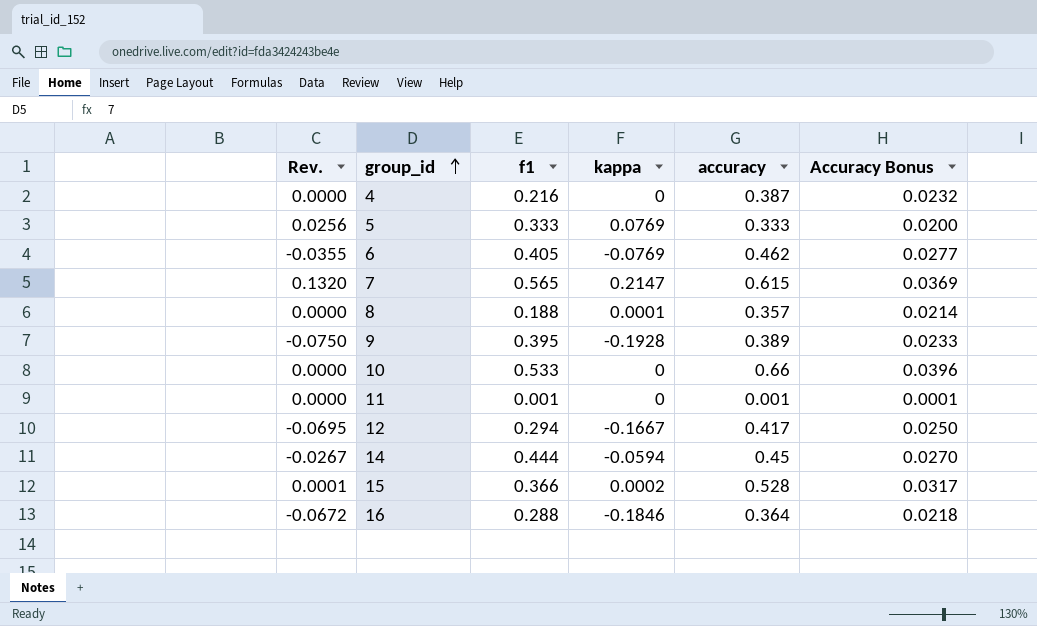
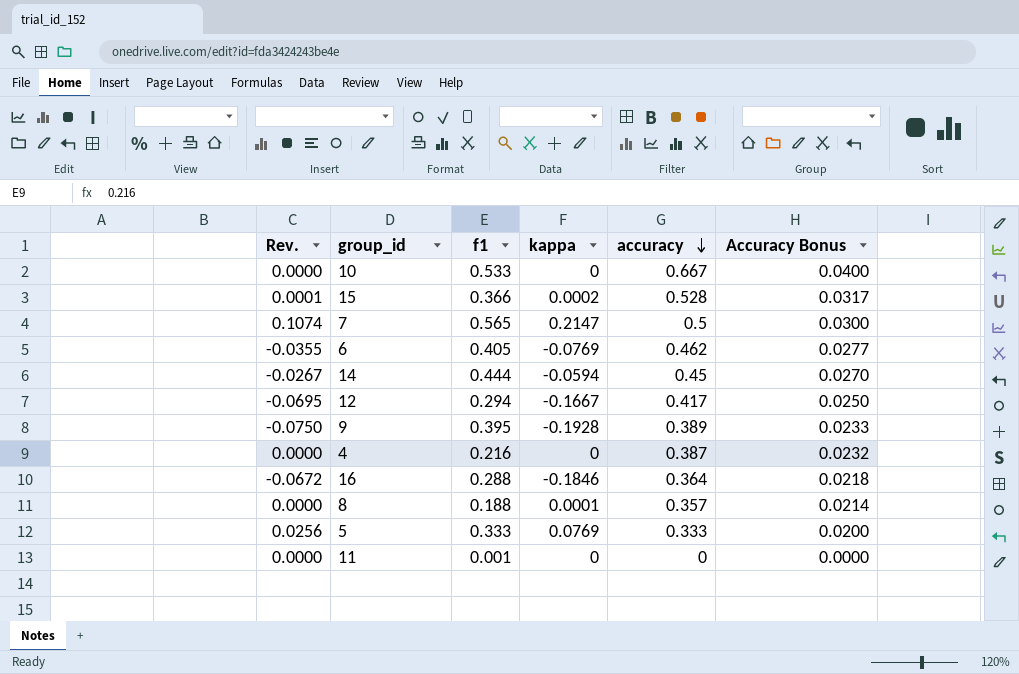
row order: group_id ascending -> accuracy descending
10 | accuracy: 0.66 -> 0.667
10 | Accuracy Bonus: 0.0396 -> 0.0400
7 | Rev.: 0.1320 -> 0.1074
7 | accuracy: 0.615 -> 0.5
7 | Accuracy Bonus: 0.0369 -> 0.0300
11 | accuracy: 0.001 -> 0
11 | Accuracy Bonus: 0.0001 -> 0.0000

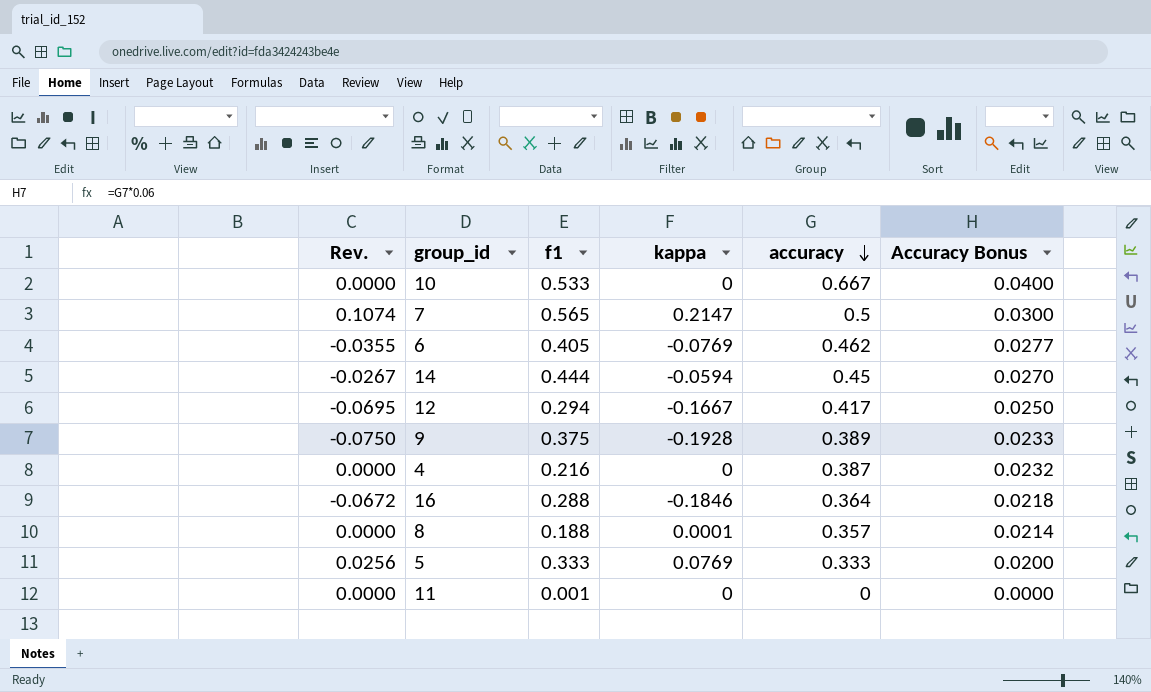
row 15: 0.0001 | 0.366 | 0.0002 | 0.528 | 0.0317 -> none
9 | f1: 0.395 -> 0.375

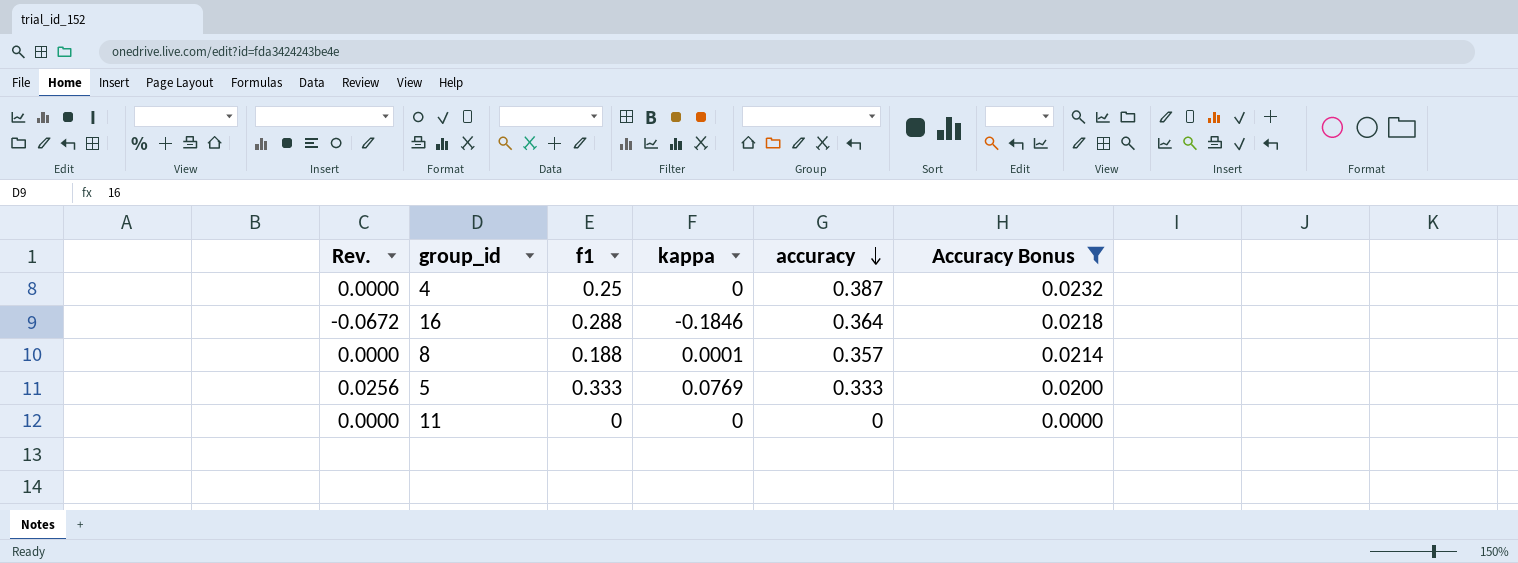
filter: none -> Accuracy Bonus <= 0.0232
4 | f1: 0.216 -> 0.25
11 | f1: 0.001 -> 0

